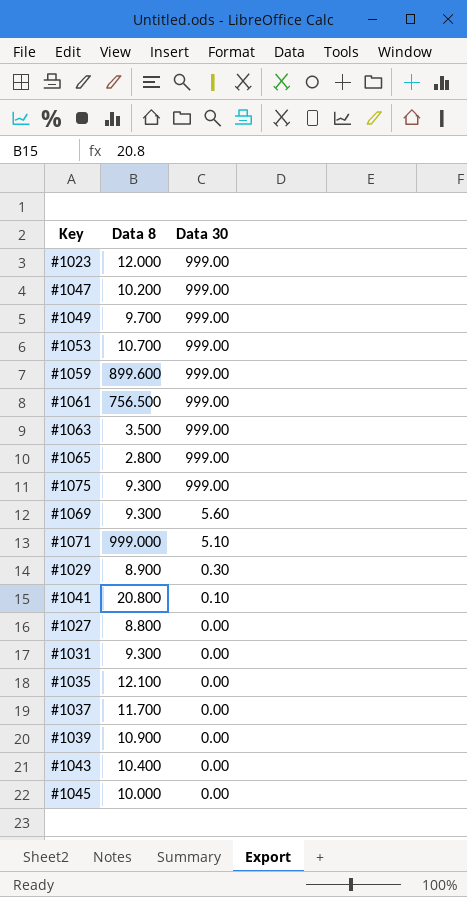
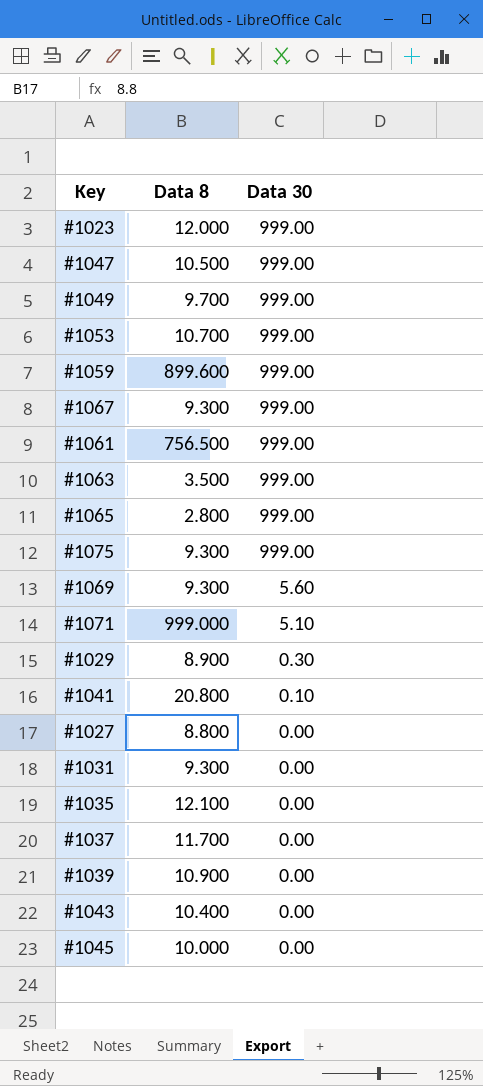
#1047 | Data 8: 10.200 -> 10.500
row #1067: none -> 9.300 | 999.00

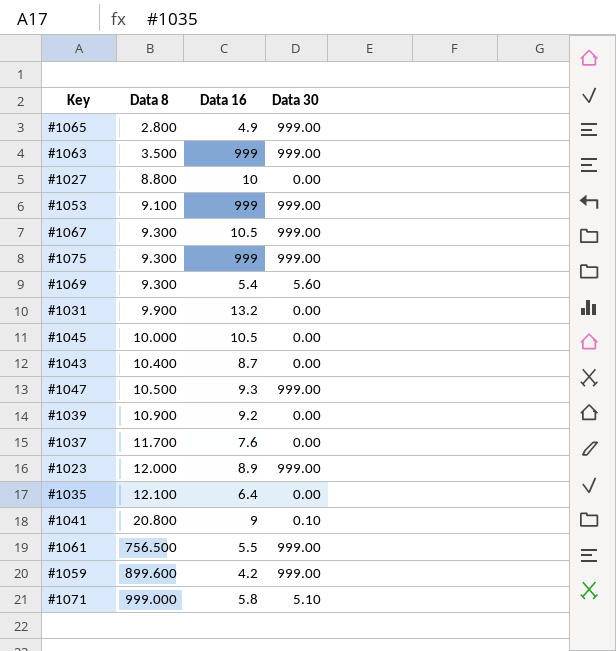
row order: Data 30 descending -> Data 8 ascending
column Data 16 | position: none -> 3
row #1049: 9.700 | 999.00 -> none
row #1029: 8.900 | 0.30 -> none
#1053 | Data 8: 10.700 -> 9.100
#1031 | Data 8: 9.300 -> 9.900

